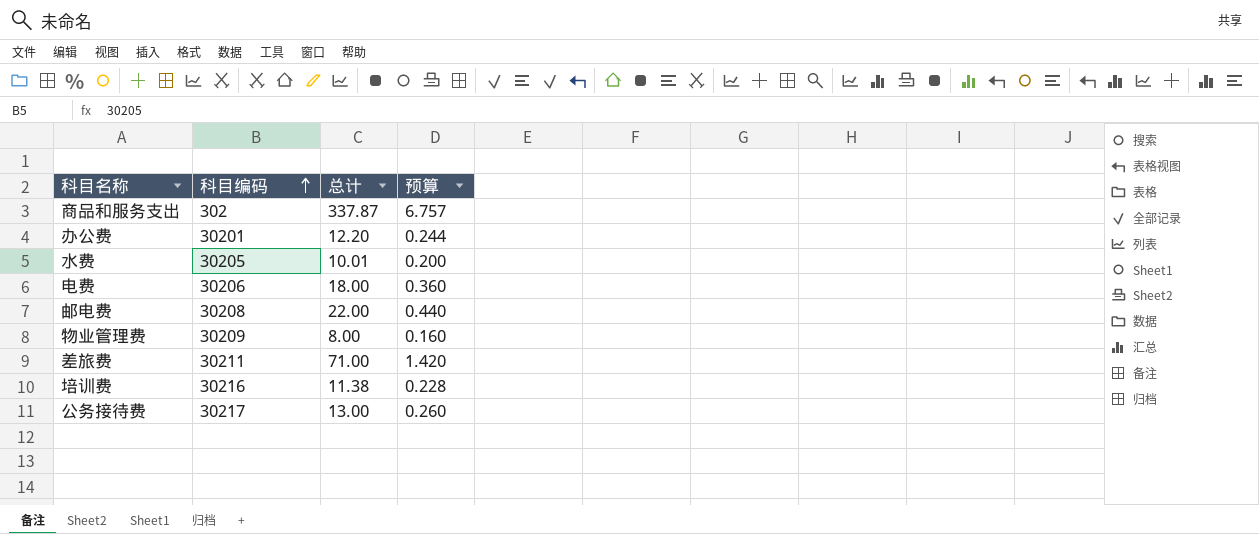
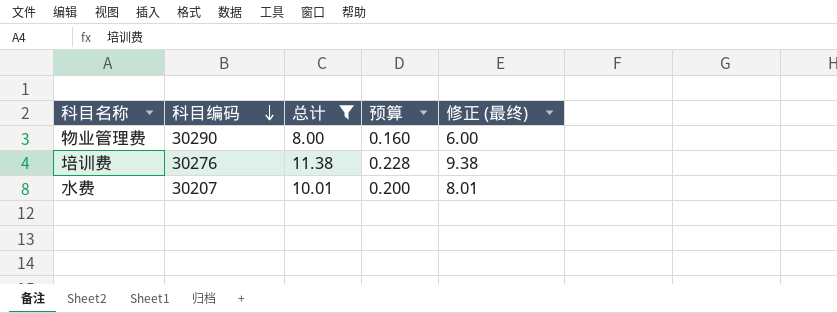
filter: none -> 总计 <= 11.38
row order: 科目编码 ascending -> 科目编码 descending
column 修正 (最终) | formula: none -> [总计] - 2
物业管理费 | 科目编码: 30209 -> 30290
培训费 | 科目编码: 30216 -> 30276
水费 | 科目编码: 30205 -> 30207

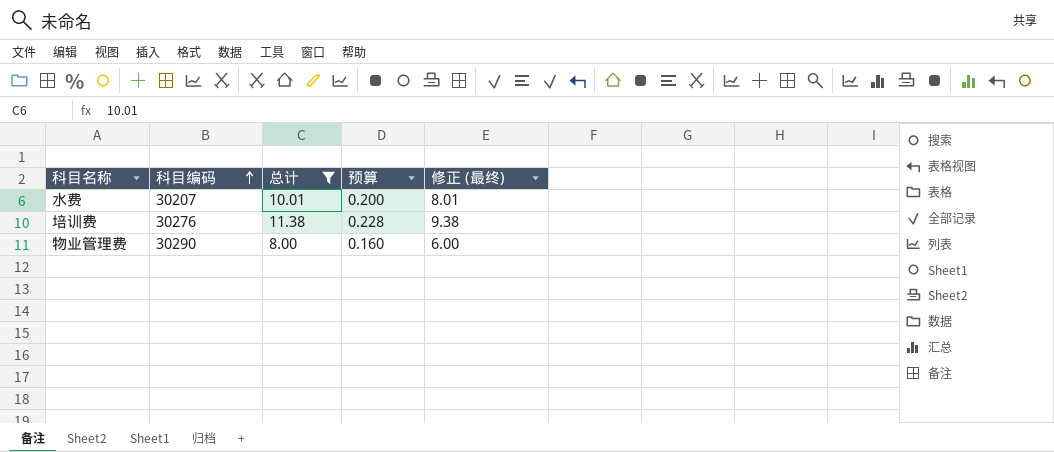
row order: 科目编码 descending -> 科目编码 ascending

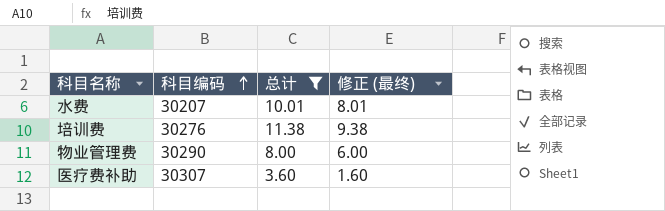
column 预算 | formula: [总计] * 0.02 -> none
row 医疗费补助: none -> 30307 | 3.60 | 1.60

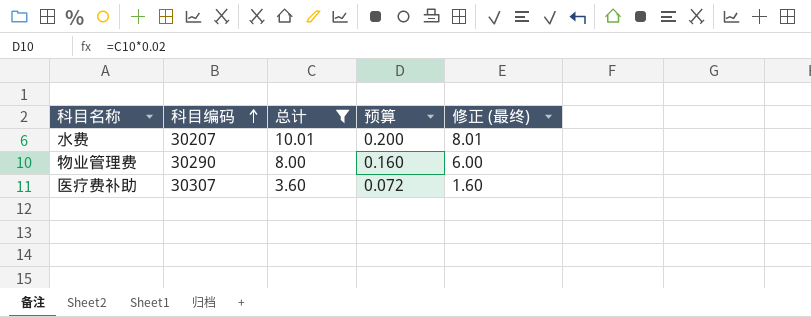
column 预算 | formula: none -> [总计] * 0.02
row 培训费: 30276 | 11.38 | 9.38 -> none

